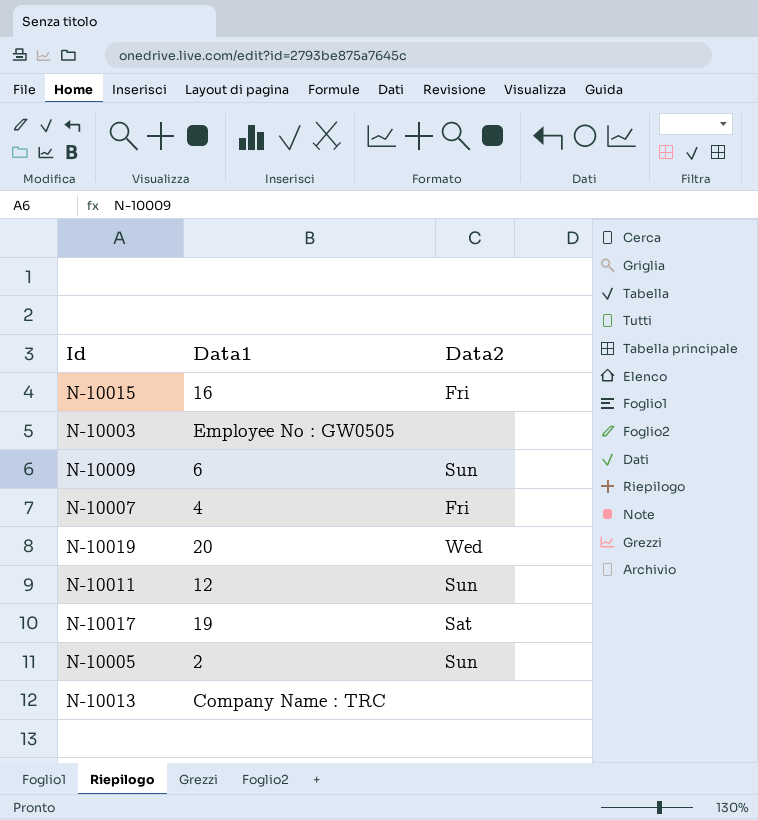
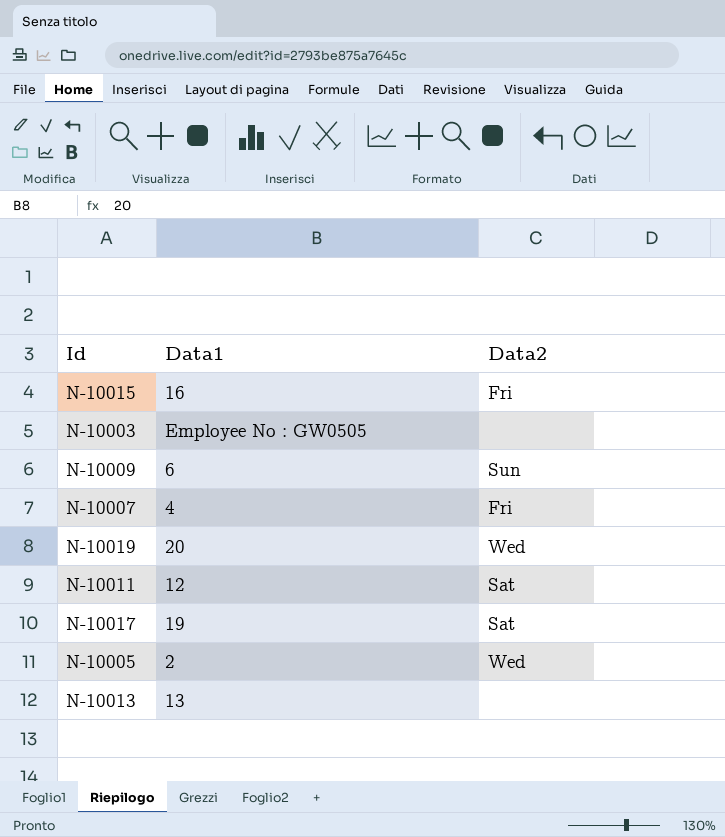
N-10011 | Data2: Sun -> Sat
N-10005 | Data2: Sun -> Wed
N-10013 | Data1: Company Name : TRC -> 13

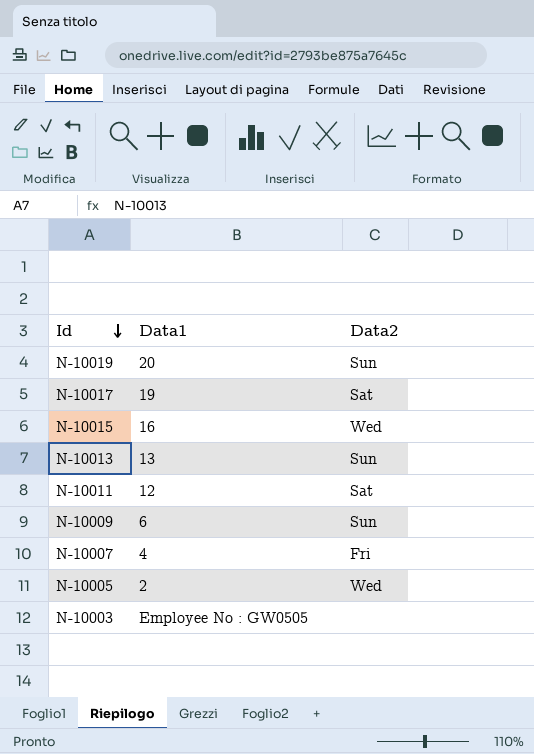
row order: none -> Id descending
N-10019 | Data2: Wed -> Sun
N-10015 | Data2: Fri -> Wed
N-10013 | Data2: none -> Sun

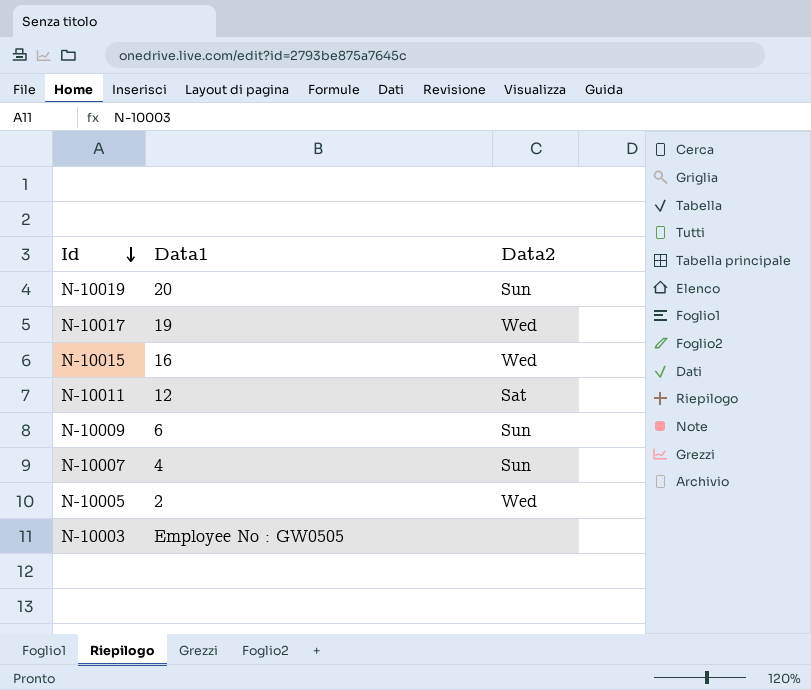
row N-10013: 13 | Sun -> none
N-10017 | Data2: Sat -> Wed
N-10007 | Data2: Fri -> Sun

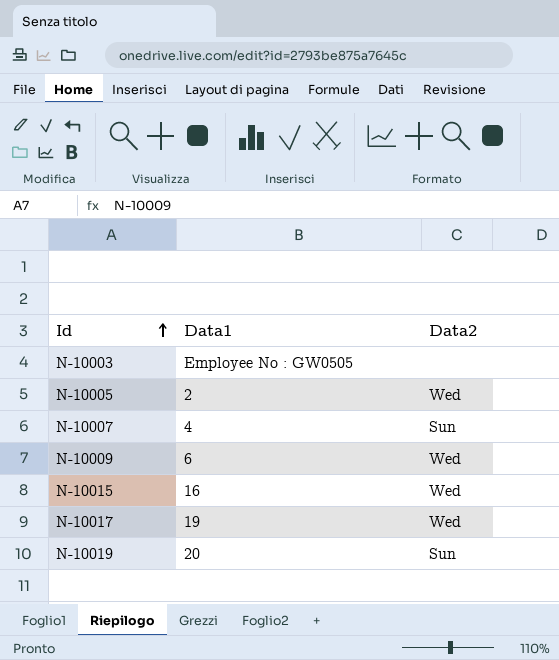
row order: Id descending -> Id ascending
row N-10011: 12 | Sat -> none
N-10009 | Data2: Sun -> Wed

